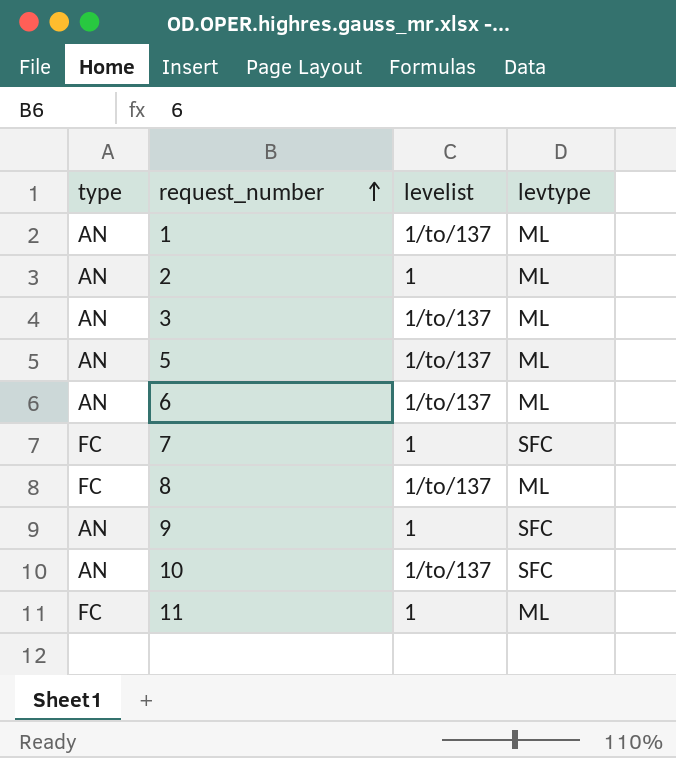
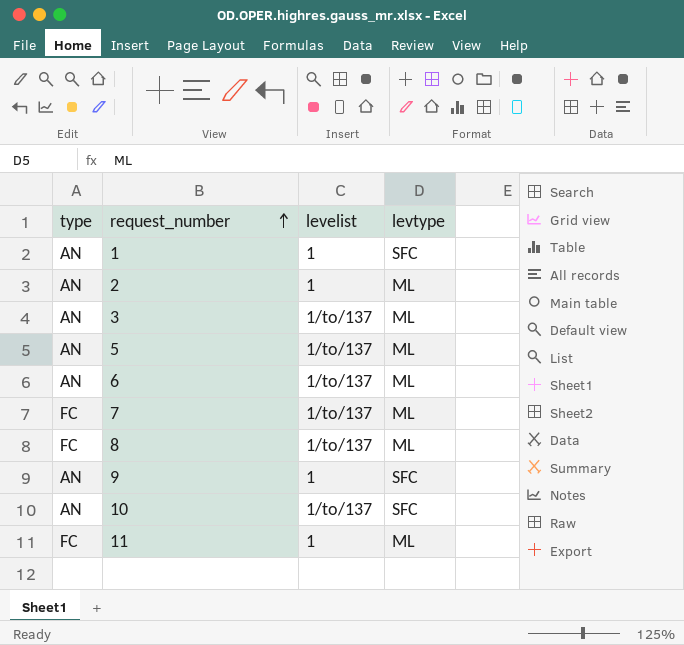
1 | levelist: 1/to/137 -> 1
1 | levtype: ML -> SFC
7 | levelist: 1 -> 1/to/137
7 | levtype: SFC -> ML

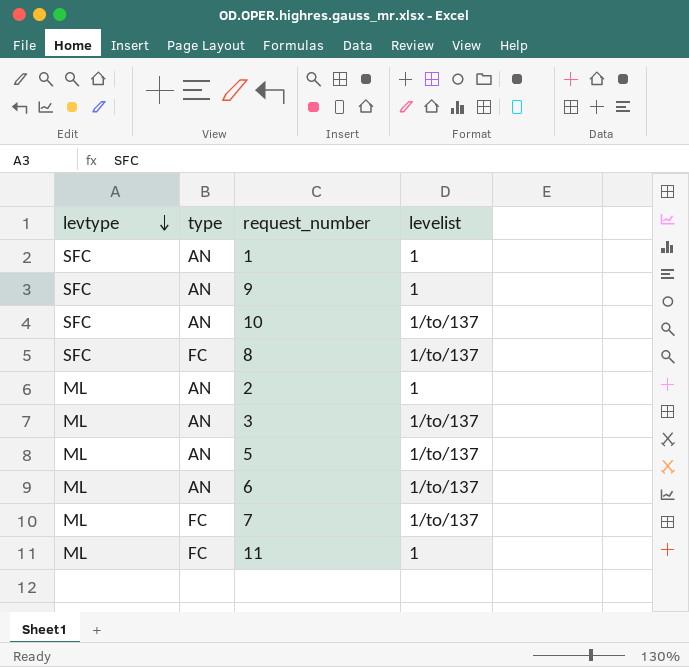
row order: request_number ascending -> levtype descending
column levtype | position: 4 -> 1
8 | levtype: ML -> SFC

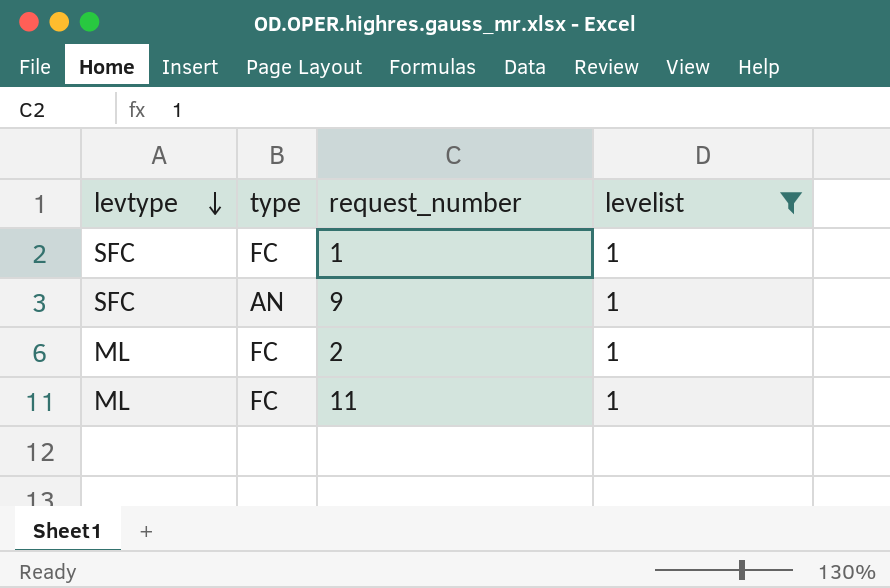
filter: none -> levelist = 1
1 | type: AN -> FC
2 | type: AN -> FC

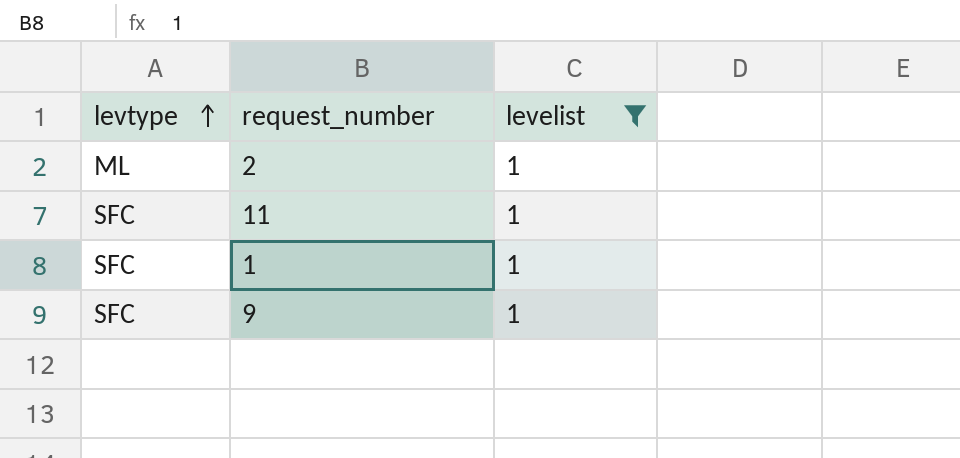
row order: levtype descending -> levtype ascending
column type | position: 2 -> none
11 | levtype: ML -> SFC

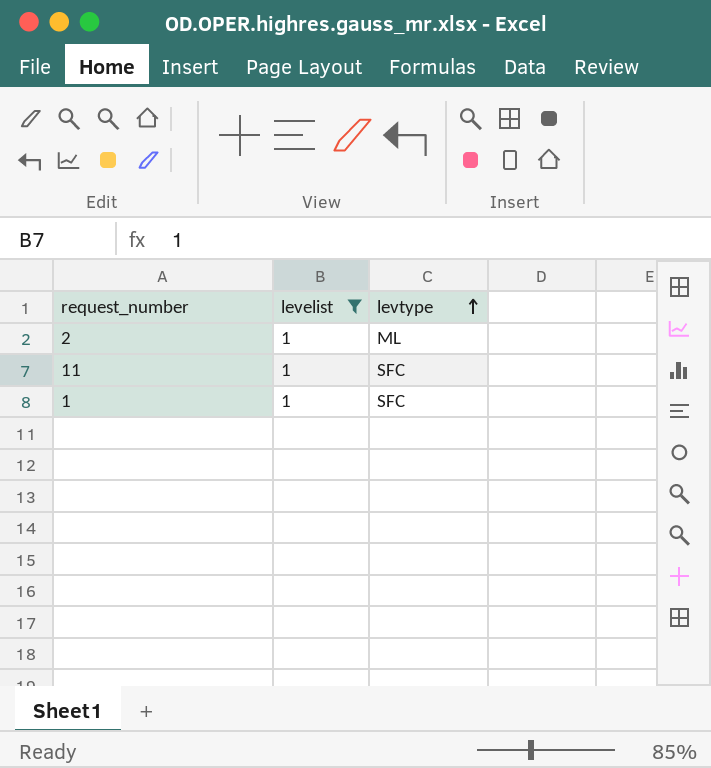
column levtype | position: 1 -> 3
row 9: SFC | 1 -> none

